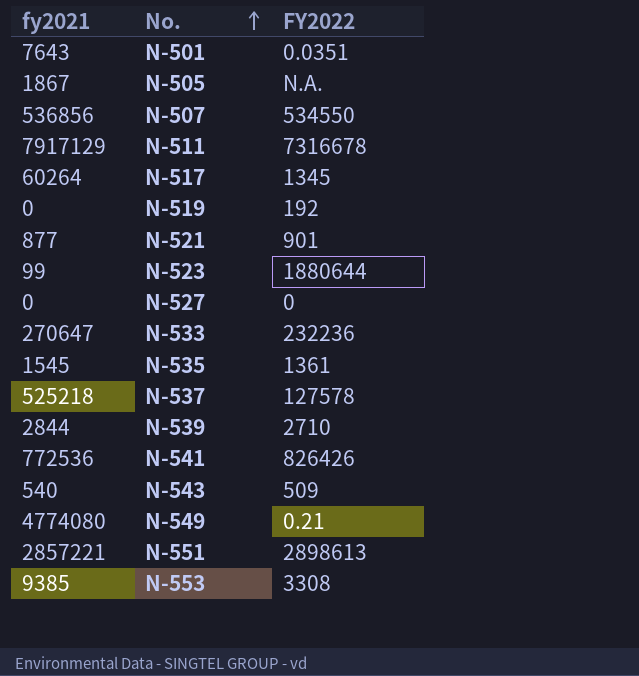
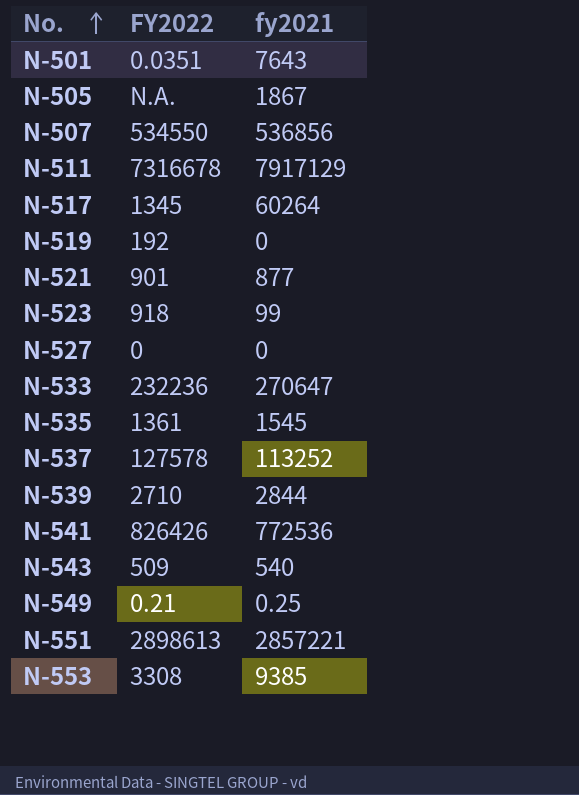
column fy2021 | position: 1 -> 3
N-523 | FY2022: 1880644 -> 918
N-537 | fy2021: 525218 -> 113252
N-549 | fy2021: 4774080 -> 0.25

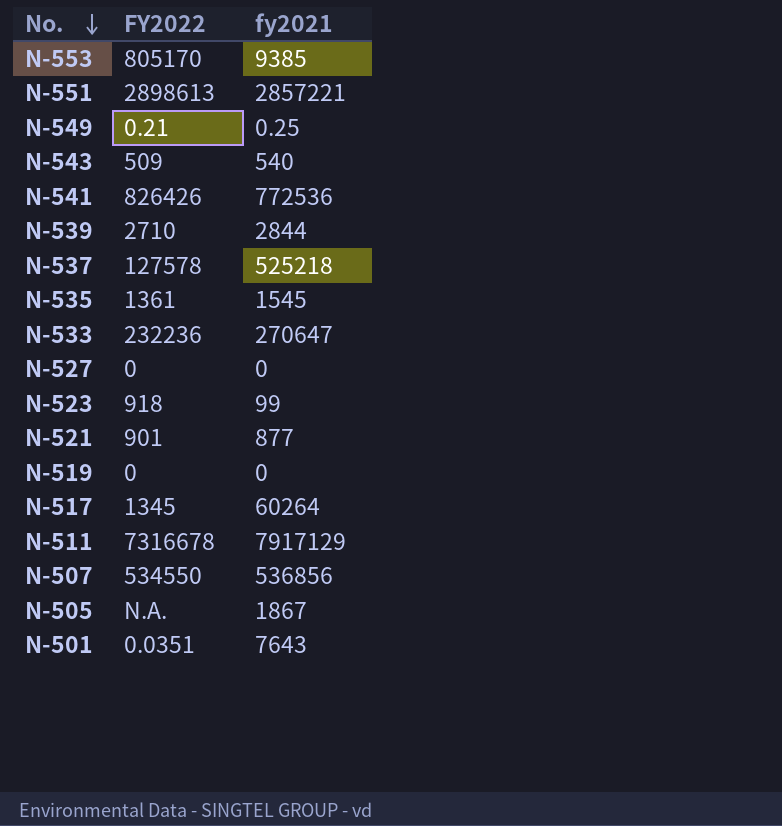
row order: No. ascending -> No. descending
N-553 | FY2022: 3308 -> 805170
N-537 | fy2021: 113252 -> 525218
N-519 | FY2022: 192 -> 0

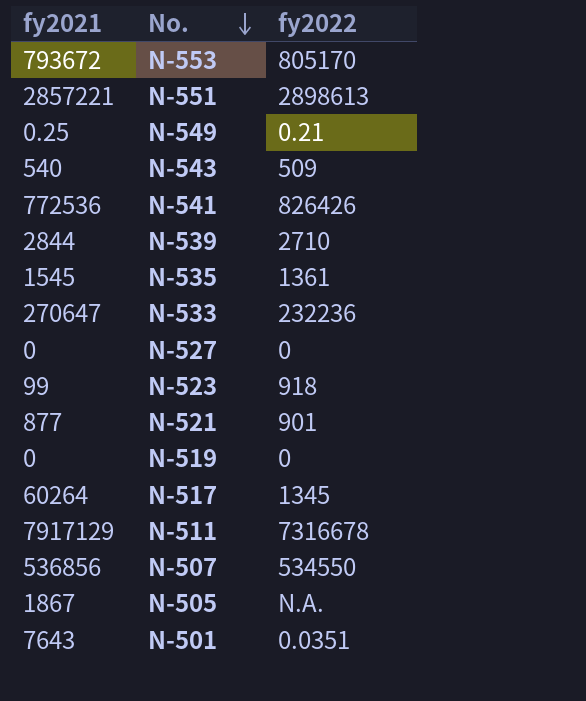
column fy2021 | position: 3 -> 1
column name: FY2022 -> fy2022
row N-537: 127578 | 525218 -> none
N-553 | fy2021: 9385 -> 793672

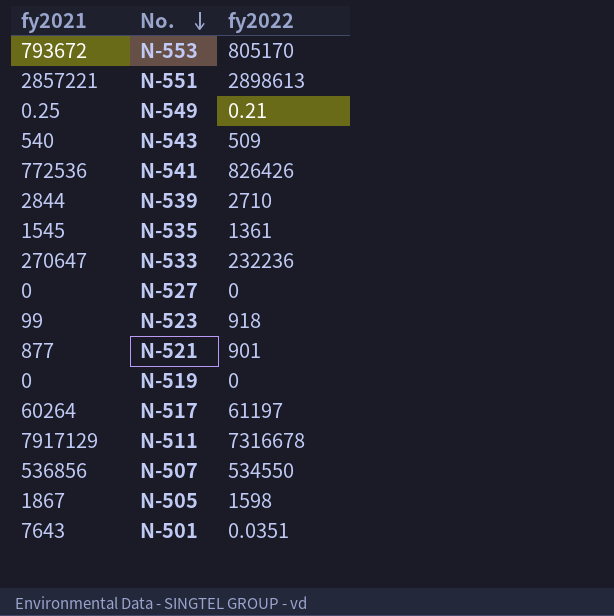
N-517 | fy2022: 1345 -> 61197
N-505 | fy2022: N.A. -> 1598

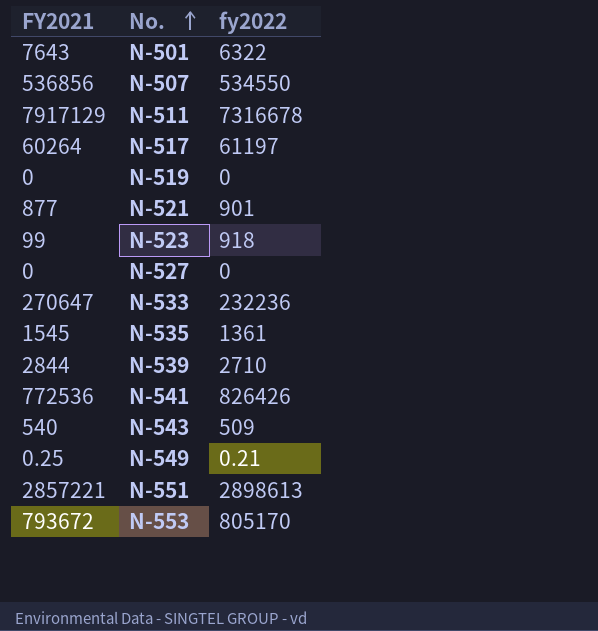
row order: No. descending -> No. ascending
column name: fy2021 -> FY2021
row N-505: 1867 | 1598 -> none
N-501 | fy2022: 0.0351 -> 6322

